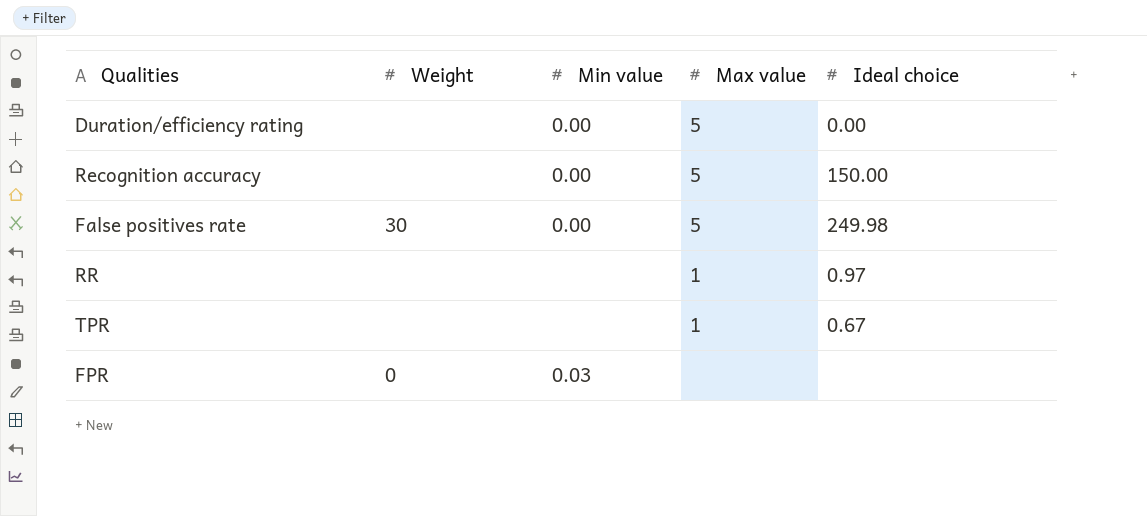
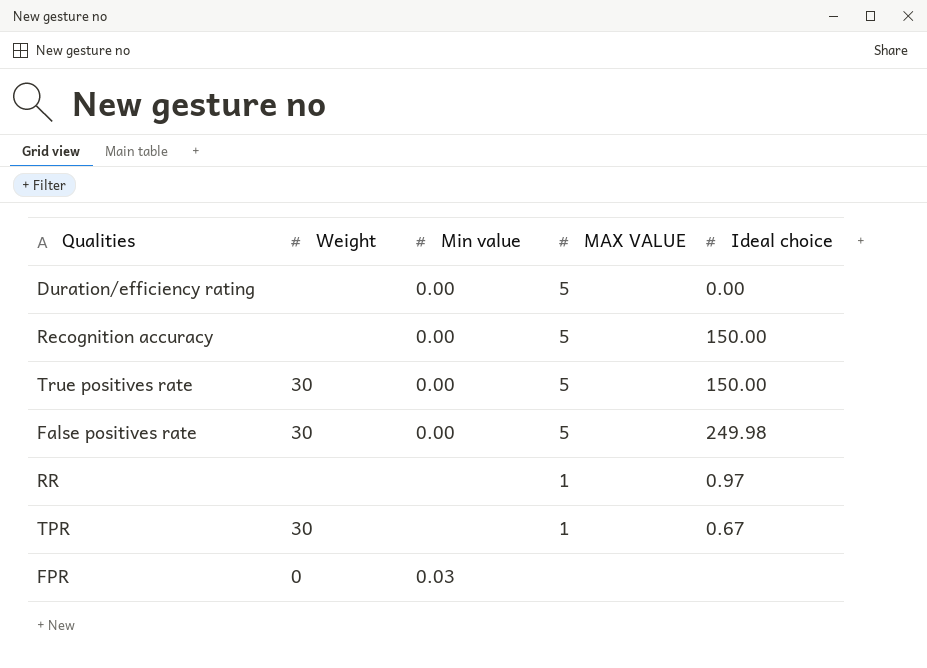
column name: Max value -> MAX VALUE
row True positives rate: none -> 30 | 0.00 | 5 | 150.00
TPR | Weight: none -> 30

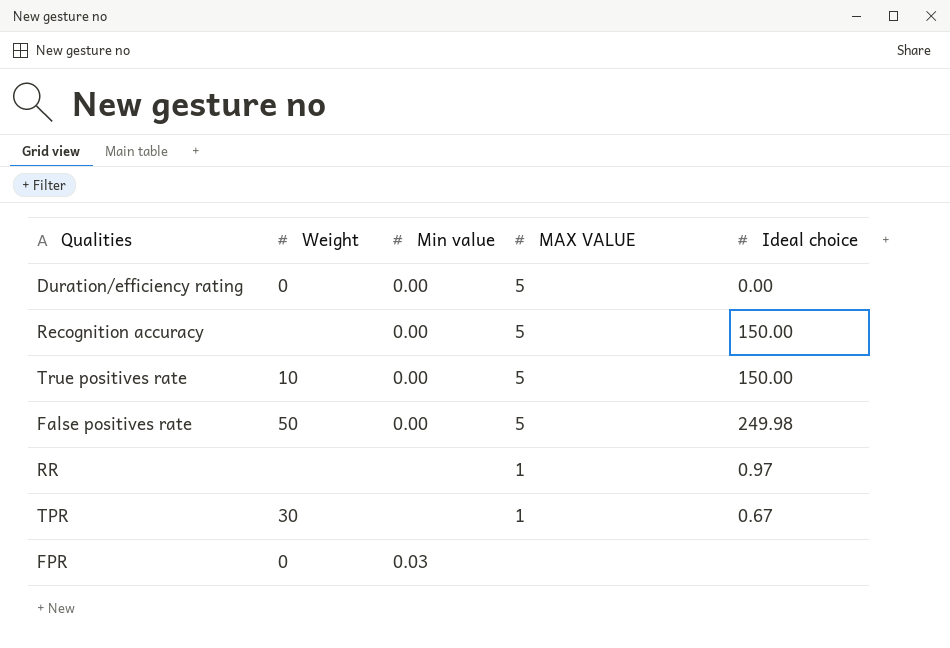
Duration/efficiency rating | Weight: none -> 0
True positives rate | Weight: 30 -> 10
False positives rate | Weight: 30 -> 50

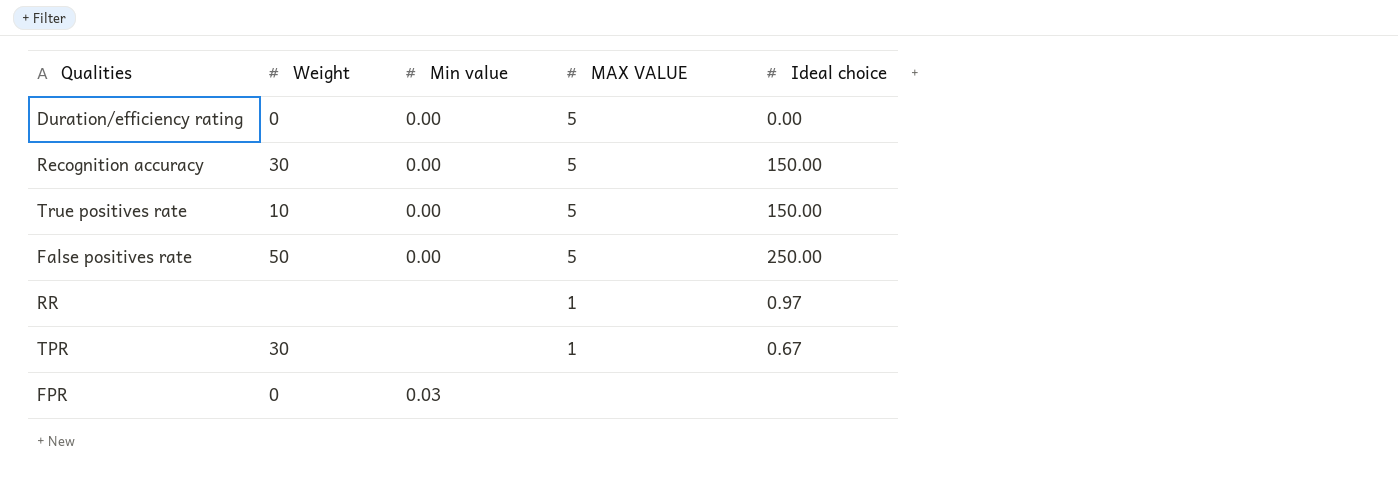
Recognition accuracy | Weight: none -> 30
False positives rate | Ideal choice: 249.98 -> 250.00

